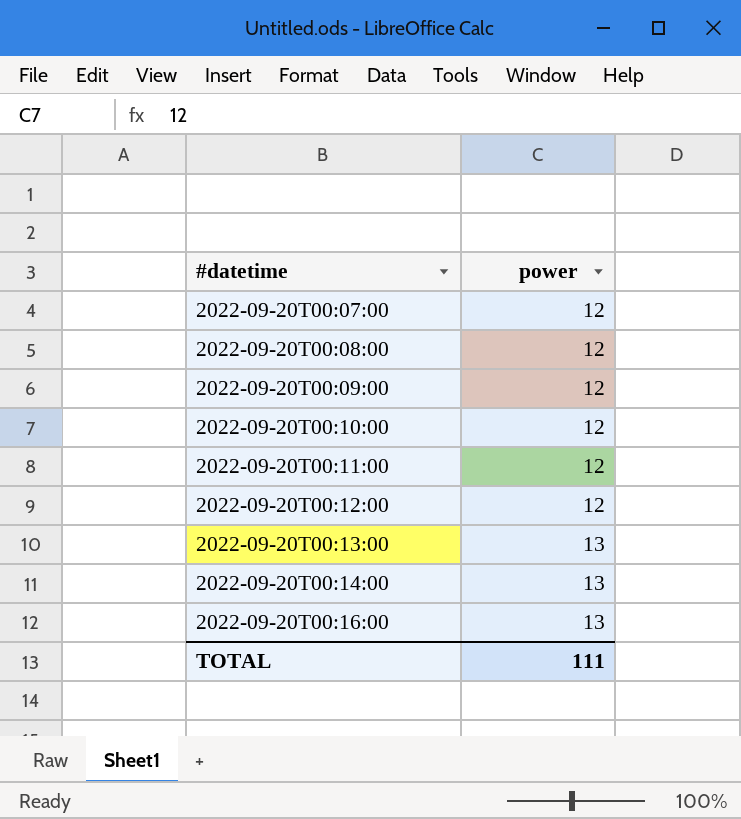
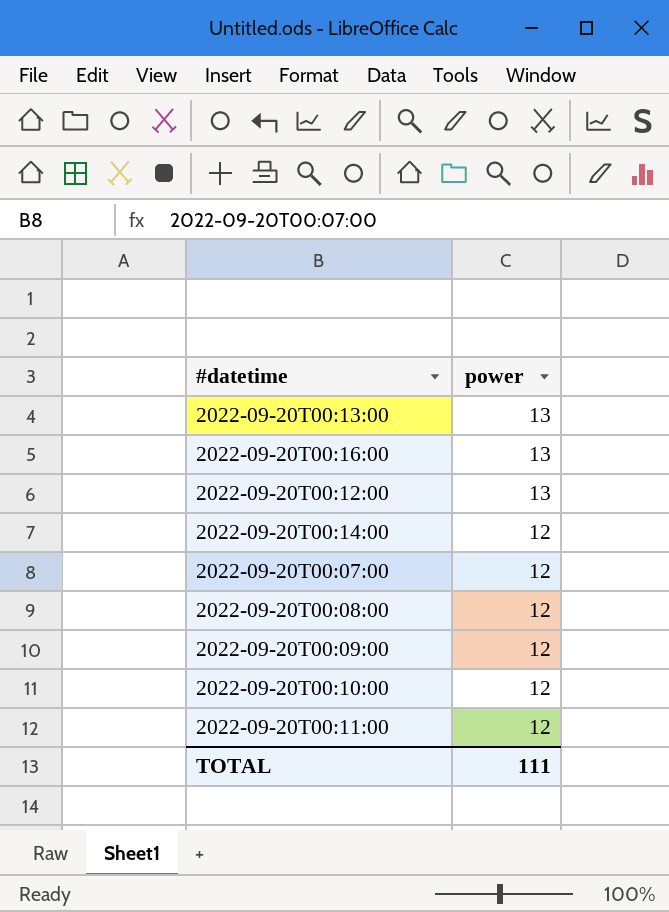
row order: #datetime ascending -> power descending
2022-09-20T00:12:00 | power: 12 -> 13
2022-09-20T00:14:00 | power: 13 -> 12

